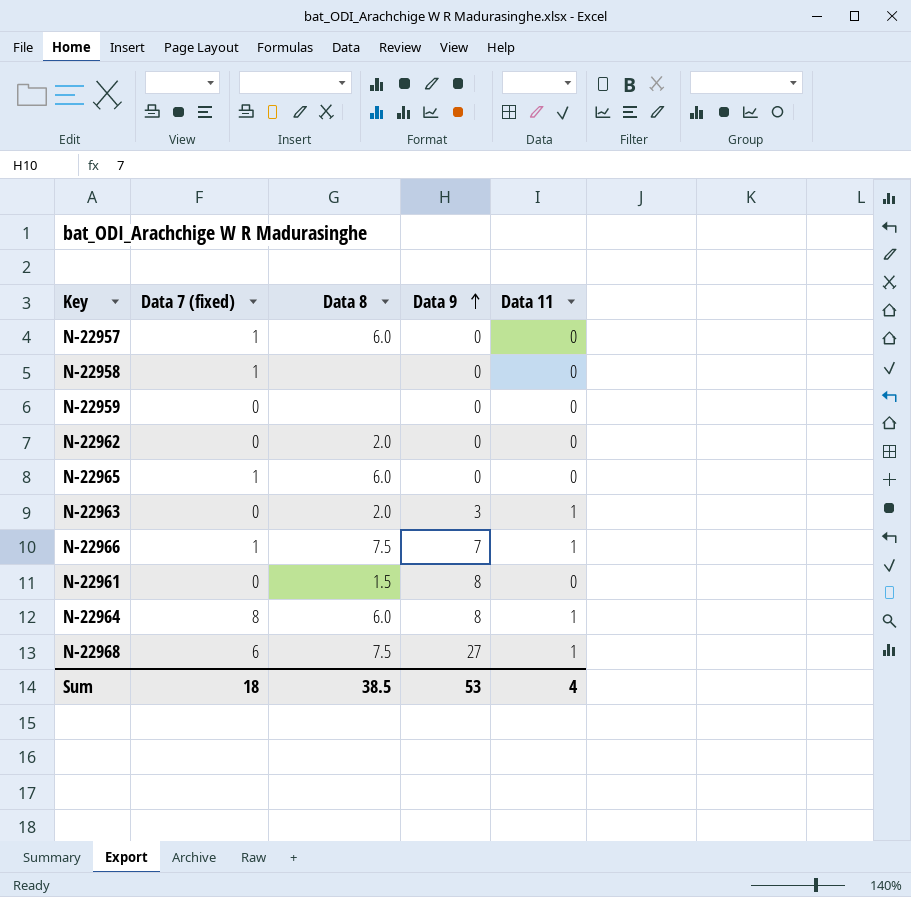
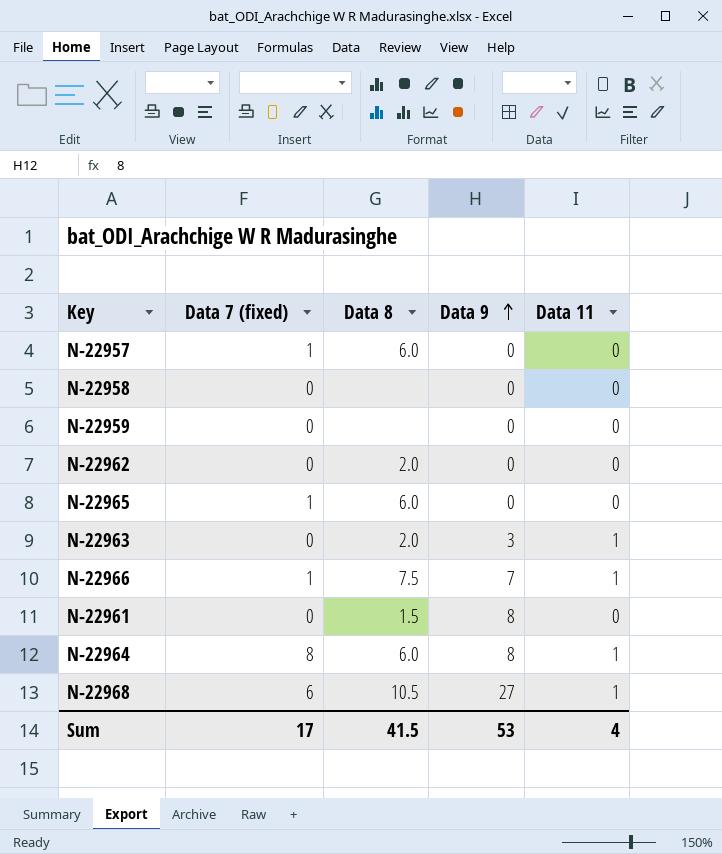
N-22958 | Data 7 (fixed): 1 -> 0
N-22968 | Data 8: 7.5 -> 10.5
Sum | Data 7 (fixed): 18 -> 17
Sum | Data 8: 38.5 -> 41.5

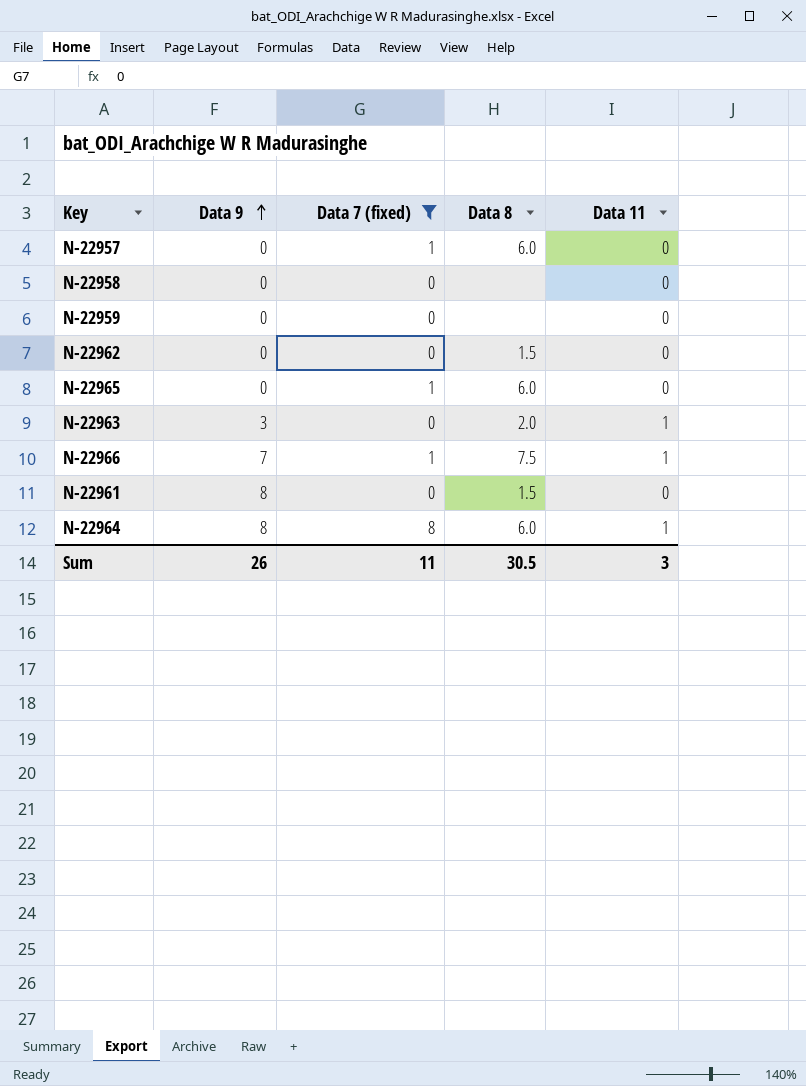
filter: none -> Data 7 (fixed) != 6
column Data 9 | position: 4 -> 2
N-22962 | Data 8: 2.0 -> 1.5
Sum | Data 9: 53 -> 26
Sum | Data 7 (fixed): 17 -> 11
Sum | Data 8: 41.5 -> 30.5
Sum | Data 11: 4 -> 3

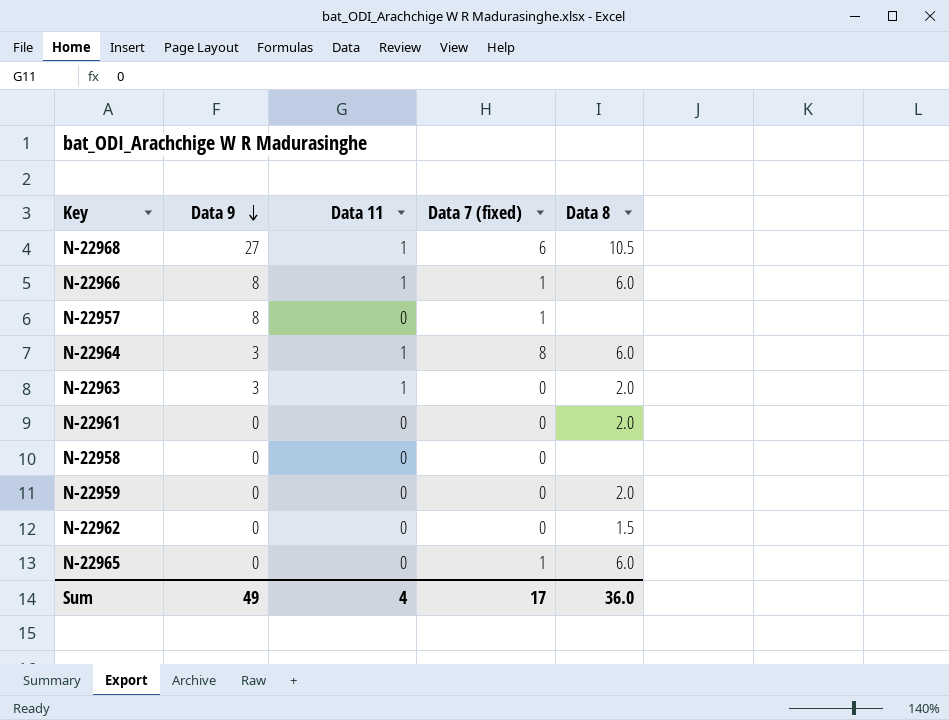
filter: Data 7 (fixed) != 6 -> none
row order: Data 9 ascending -> Data 9 descending
column Data 11 | position: 5 -> 3
N-22966 | Data 9: 7 -> 8
N-22966 | Data 8: 7.5 -> 6.0
N-22957 | Data 9: 0 -> 8
N-22957 | Data 8: 6.0 -> none
N-22964 | Data 9: 8 -> 3
N-22961 | Data 9: 8 -> 0
N-22961 | Data 8: 1.5 -> 2.0
N-22959 | Data 8: none -> 2.0
Sum | Data 9: 26 -> 49
Sum | Data 11: 3 -> 4
Sum | Data 7 (fixed): 11 -> 17
Sum | Data 8: 30.5 -> 36.0

